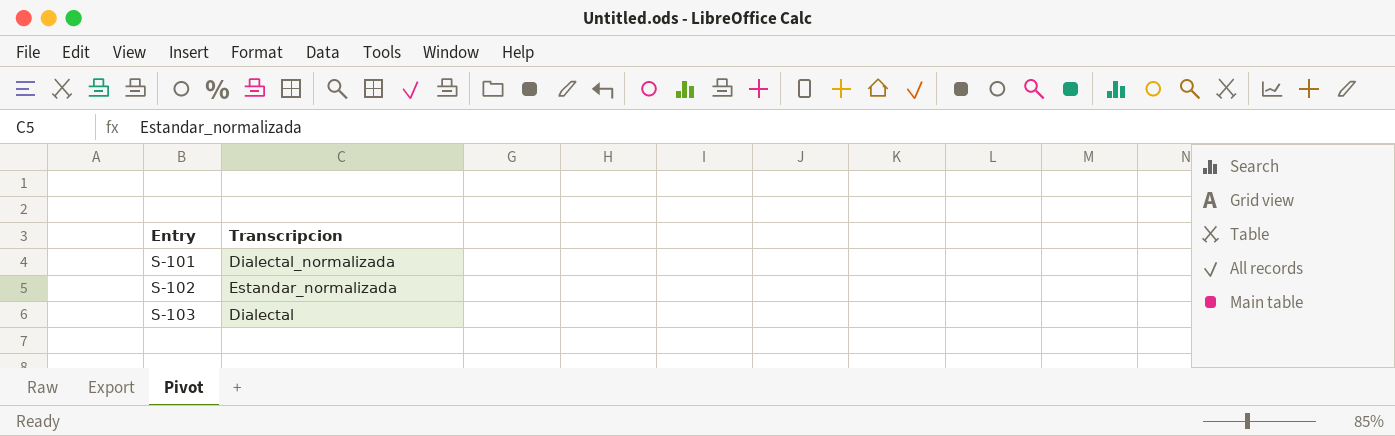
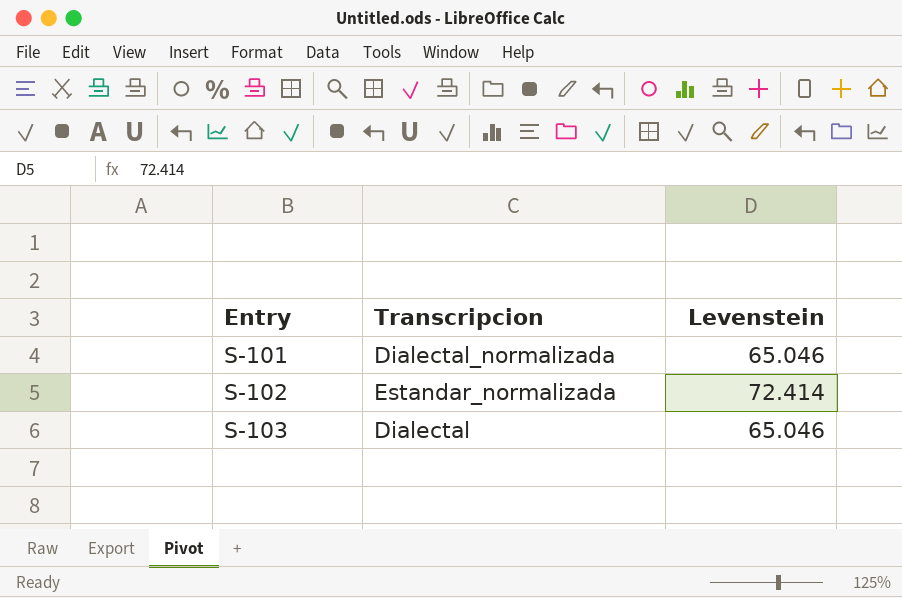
column Levenstein | position: none -> 3

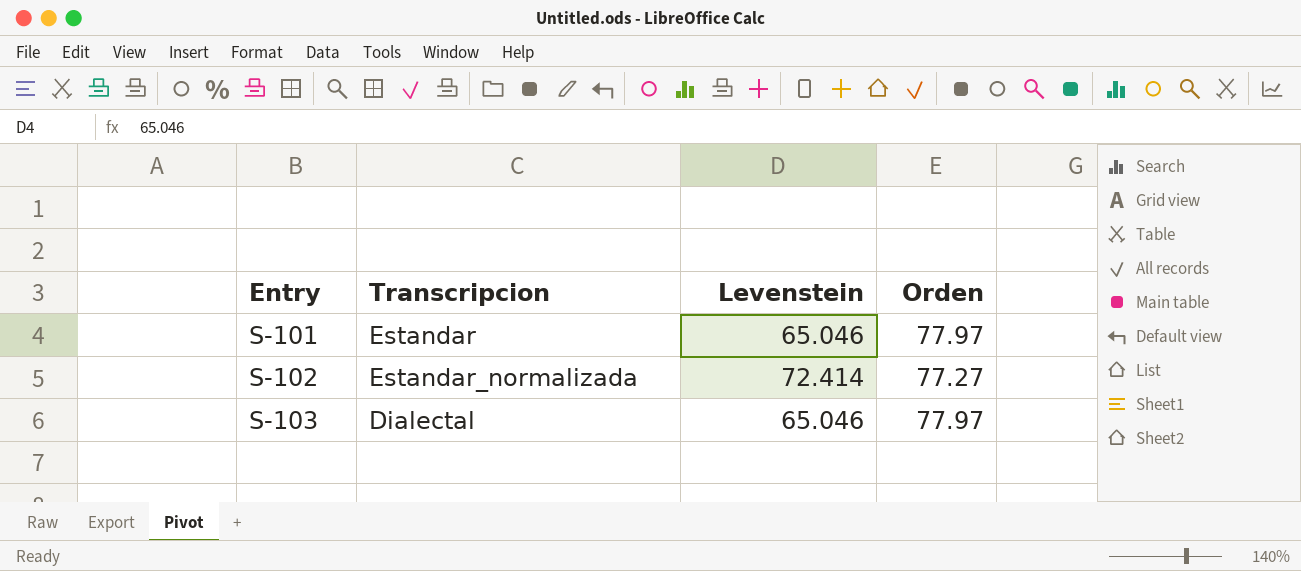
column Orden | position: none -> 4
S-101 | Transcripcion: Dialectal_normalizada -> Estandar

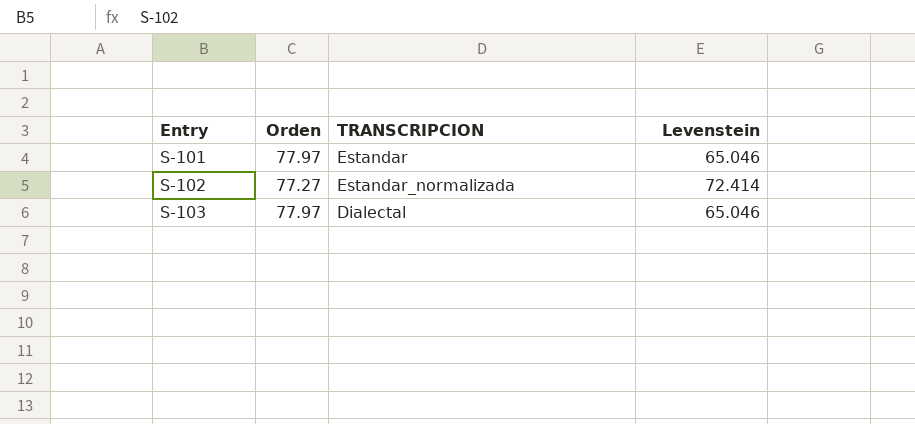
column Orden | position: 4 -> 2
column name: Transcripcion -> TRANSCRIPCION

